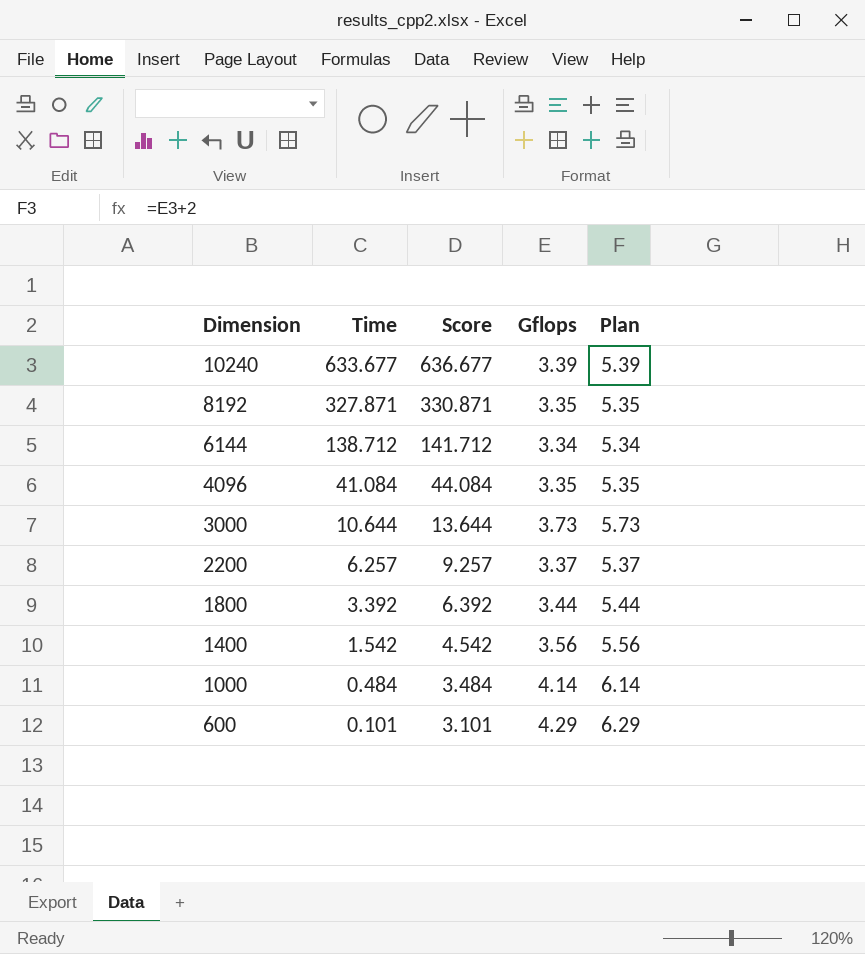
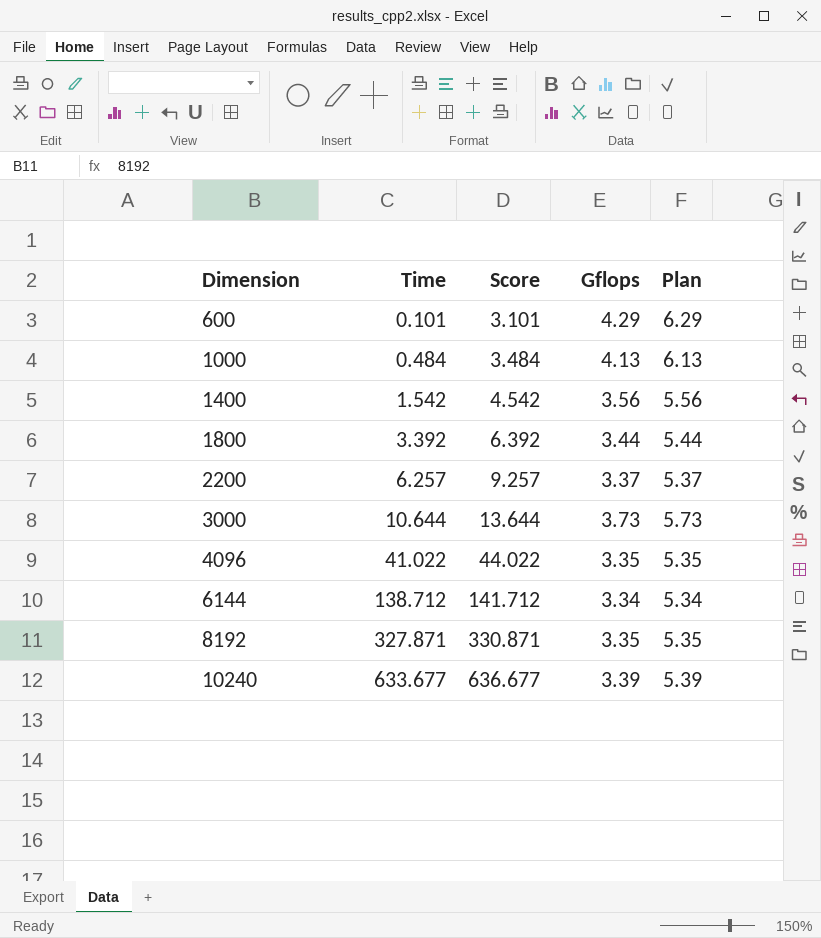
row order: Dimension descending -> Dimension ascending
1000 | Gflops: 4.14 -> 4.13
1000 | Plan: 6.14 -> 6.13
4096 | Time: 41.084 -> 41.022
4096 | Score: 44.084 -> 44.022

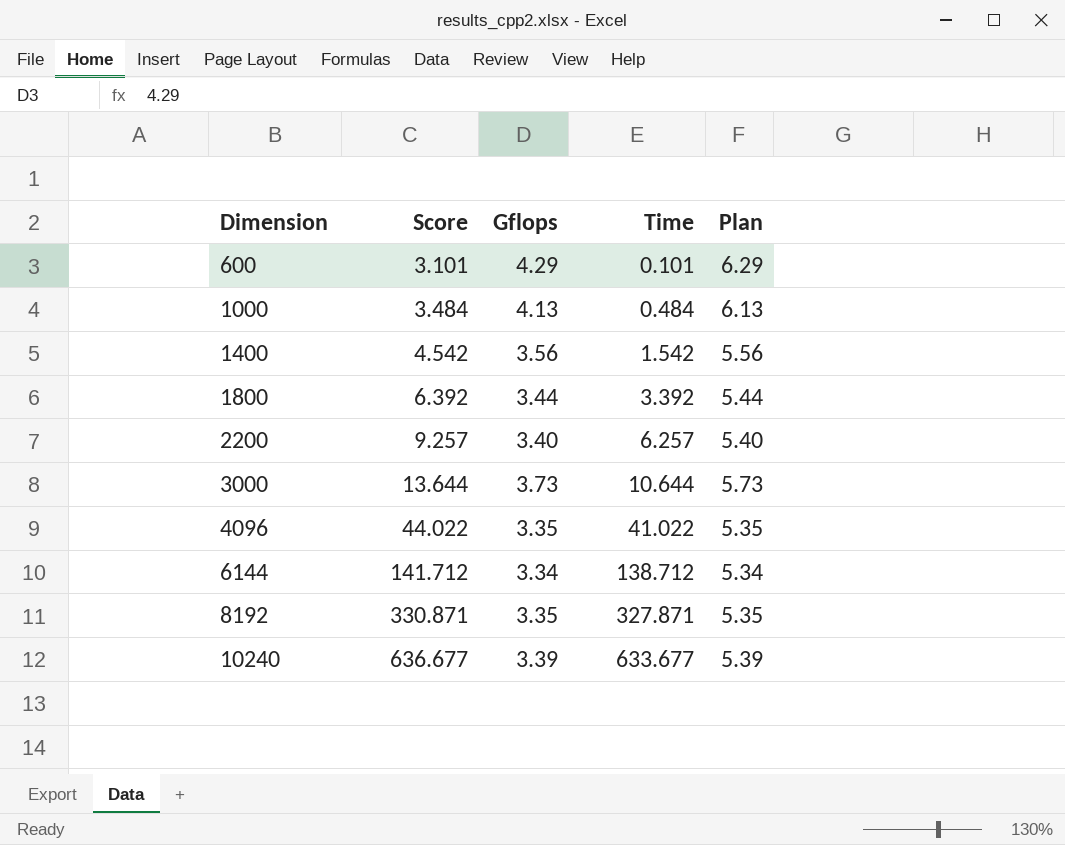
column Time | position: 2 -> 4
2200 | Gflops: 3.37 -> 3.40
2200 | Plan: 5.37 -> 5.40

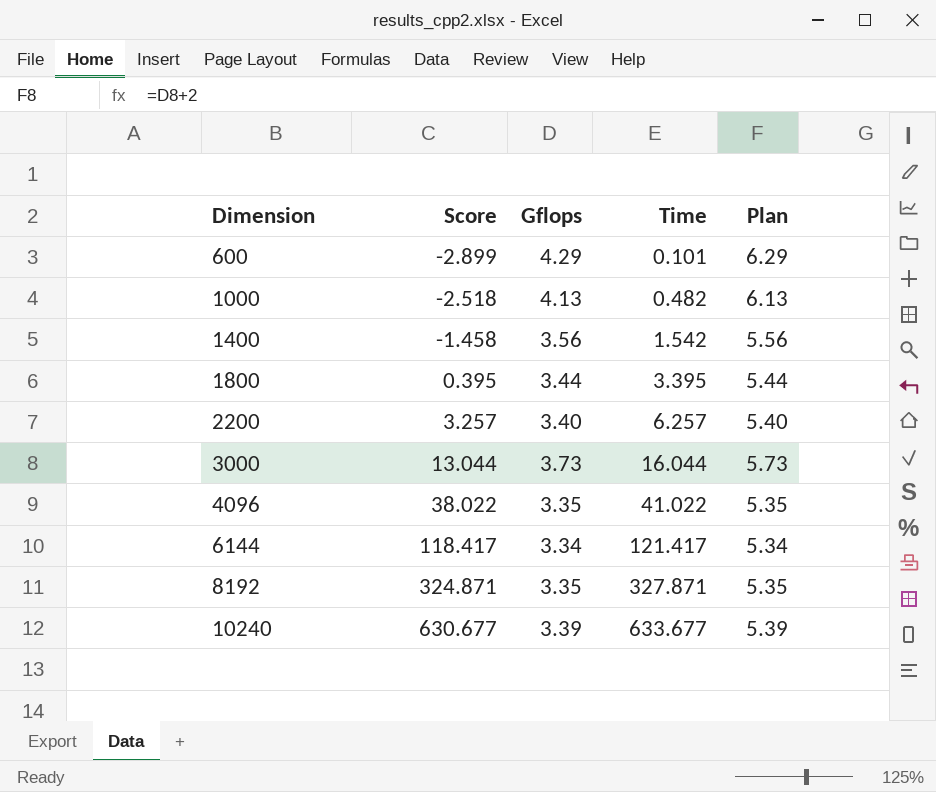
column Score | formula: [Time] + 3 -> [Time] - 3
1000 | Time: 0.484 -> 0.482
1800 | Time: 3.392 -> 3.395
3000 | Time: 10.644 -> 16.044
6144 | Time: 138.712 -> 121.417

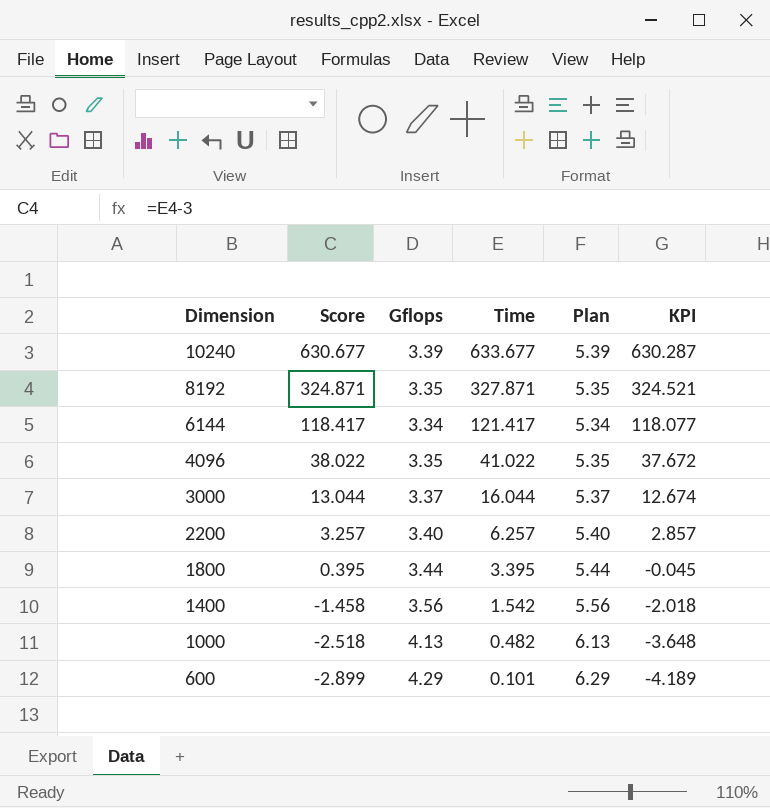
row order: Dimension ascending -> Dimension descending
column KPI | formula: none -> [Time] - [Gflops]
3000 | Gflops: 3.73 -> 3.37
3000 | Plan: 5.73 -> 5.37

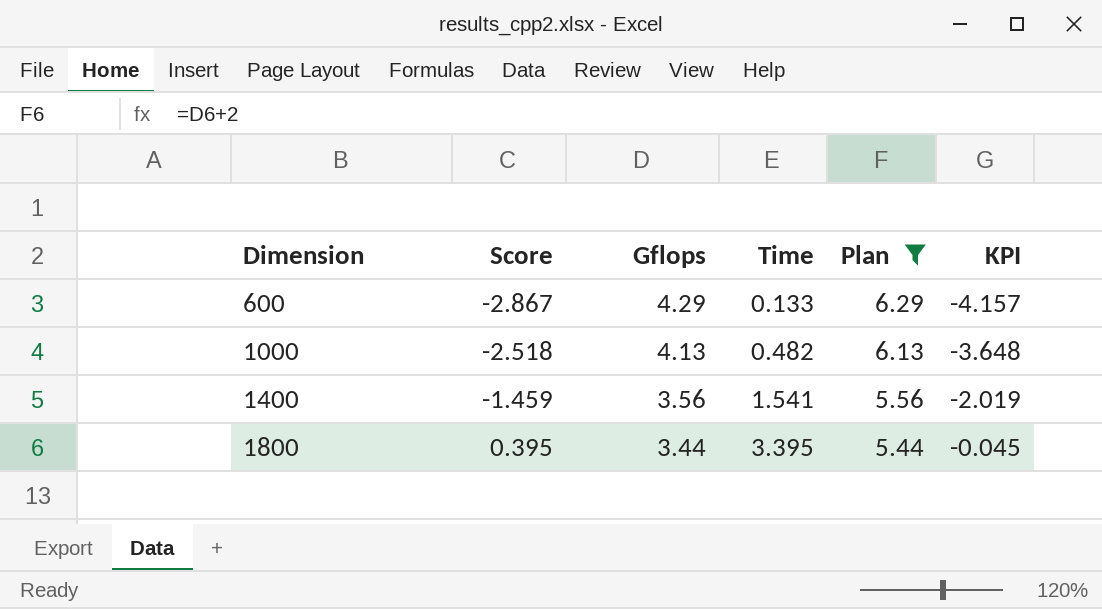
filter: none -> Plan >= 5.44
row order: Dimension descending -> Dimension ascending
600 | Score: -2.899 -> -2.867
600 | Time: 0.101 -> 0.133
600 | KPI: -4.189 -> -4.157
1400 | Score: -1.458 -> -1.459
1400 | Time: 1.542 -> 1.541
1400 | KPI: -2.018 -> -2.019

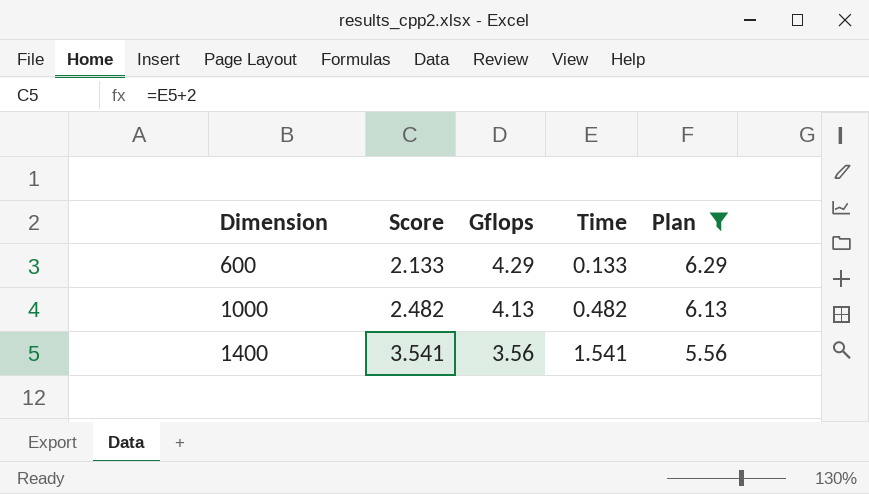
column KPI | formula: [Time] - [Gflops] -> none
column Score | formula: [Time] - 3 -> [Time] + 2
row 1800: 0.395 | 3.44 | 3.395 | 5.44 | -0.045 -> none

